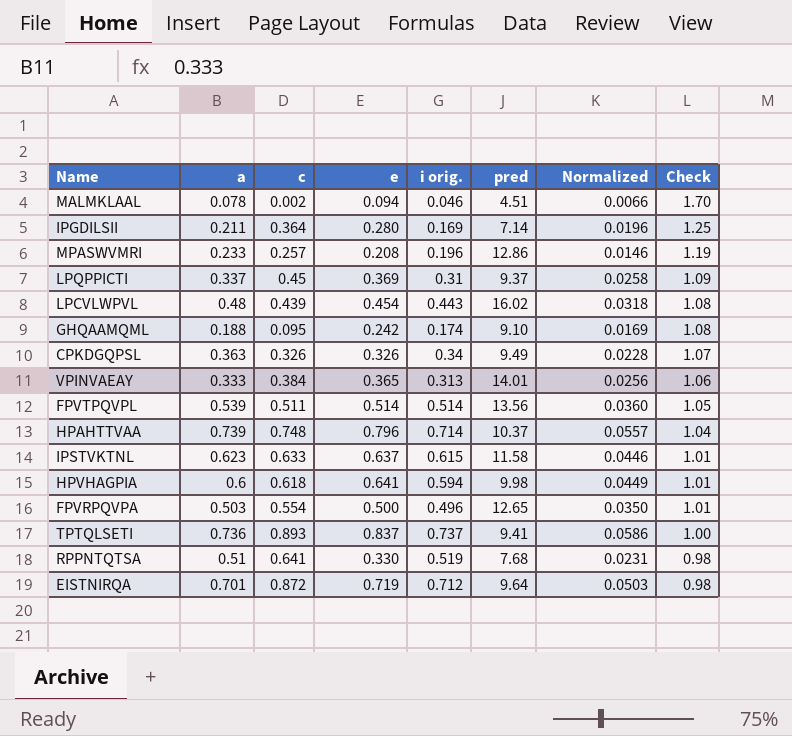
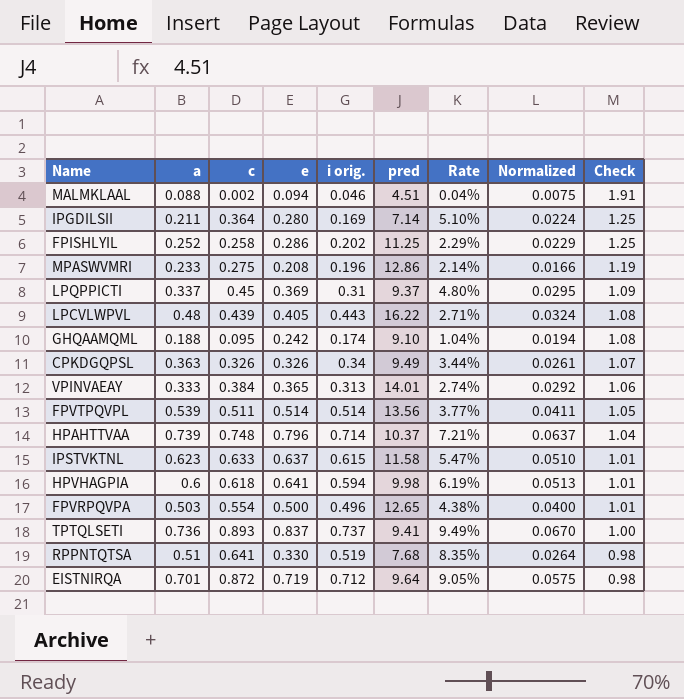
column Rate | formula: none -> [c] / [pred]
column Normalized | formula: [e] * 0.07 -> [e] * 0.08
MALMKLAAL | a: 0.078 -> 0.088
MALMKLAAL | Check: 1.70 -> 1.91
row FPISHLYIL: none -> 0.252 | 0.258 | 0.286 | 0.202 | 11.25 | 2.29% | 0.0229 | 1.25
MPASWVMRI | c: 0.257 -> 0.275
LPCVLWPVL | e: 0.454 -> 0.405
LPCVLWPVL | pred: 16.02 -> 16.22

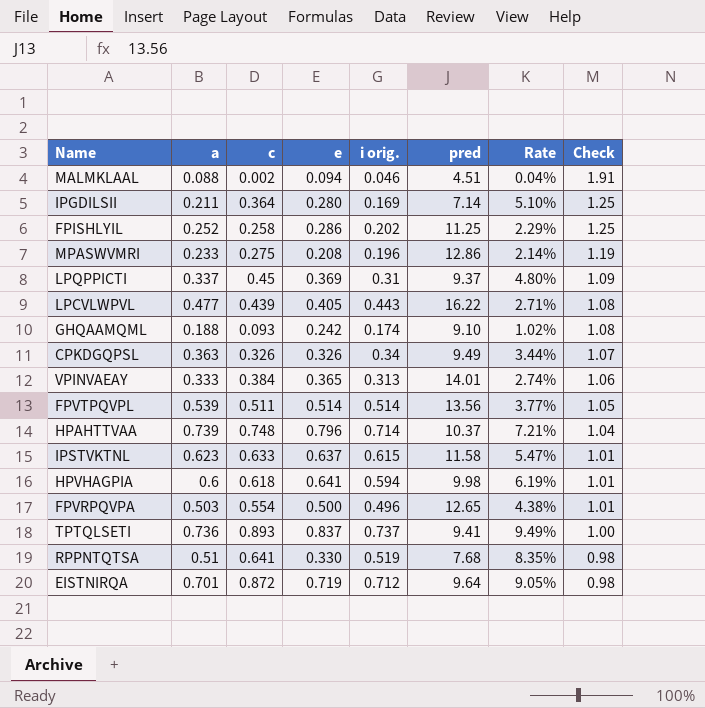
column Normalized | formula: [e] * 0.08 -> none
LPCVLWPVL | a: 0.48 -> 0.477
GHQAAMQML | c: 0.095 -> 0.093
GHQAAMQML | Rate: 1.04% -> 1.02%

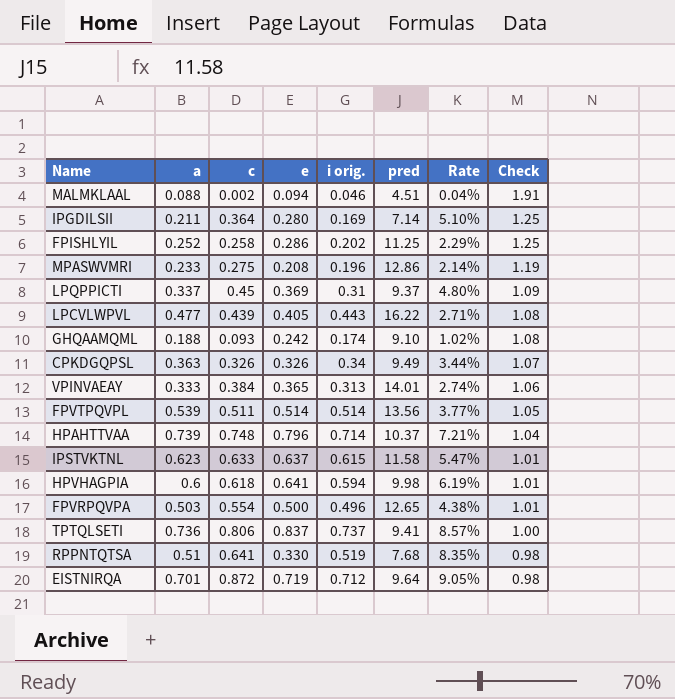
TPTQLSETI | c: 0.893 -> 0.806
TPTQLSETI | Rate: 9.49% -> 8.57%

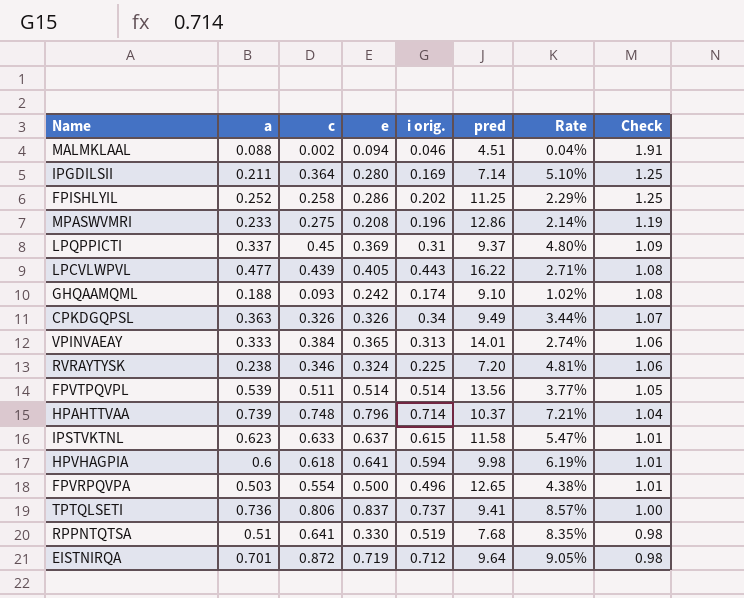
row RVRAYTYSK: none -> 0.238 | 0.346 | 0.324 | 0.225 | 7.20 | 4.81% | 1.06

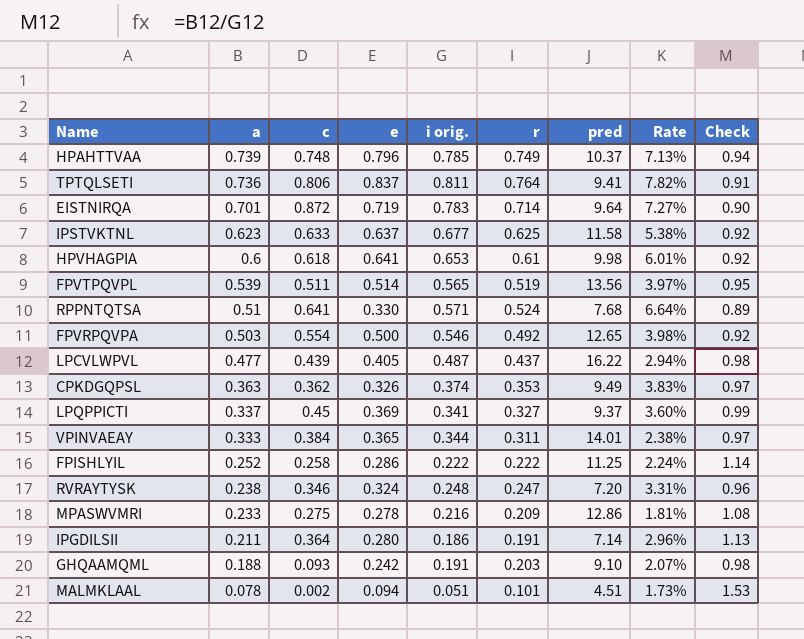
row order: Check descending -> a descending
column r | position: none -> 6
column Rate | formula: [c] / [pred] -> [a] / [pred]
HPAHTTVAA | i orig.: 0.714 -> 0.785
HPAHTTVAA | Check: 1.04 -> 0.94
TPTQLSETI | i orig.: 0.737 -> 0.811
TPTQLSETI | Check: 1.00 -> 0.91
EISTNIRQA | i orig.: 0.712 -> 0.783
EISTNIRQA | Check: 0.98 -> 0.90
IPSTVKTNL | i orig.: 0.615 -> 0.677
IPSTVKTNL | Check: 1.01 -> 0.92
HPVHAGPIA | i orig.: 0.594 -> 0.653
HPVHAGPIA | Check: 1.01 -> 0.92
FPVTPQVPL | i orig.: 0.514 -> 0.565
FPVTPQVPL | Check: 1.05 -> 0.95
RPPNTQTSA | i orig.: 0.519 -> 0.571
RPPNTQTSA | Check: 0.98 -> 0.89
FPVRPQVPA | i orig.: 0.496 -> 0.546
FPVRPQVPA | Check: 1.01 -> 0.92
LPCVLWPVL | i orig.: 0.443 -> 0.487
LPCVLWPVL | Check: 1.08 -> 0.98
CPKDGQPSL | c: 0.326 -> 0.362
CPKDGQPSL | i orig.: 0.34 -> 0.374
CPKDGQPSL | Check: 1.07 -> 0.97
LPQPPICTI | i orig.: 0.31 -> 0.341
LPQPPICTI | Check: 1.09 -> 0.99
VPINVAEAY | i orig.: 0.313 -> 0.344
VPINVAEAY | Check: 1.06 -> 0.97
FPISHLYIL | i orig.: 0.202 -> 0.222
FPISHLYIL | Check: 1.25 -> 1.14
RVRAYTYSK | i orig.: 0.225 -> 0.248
RVRAYTYSK | Check: 1.06 -> 0.96
MPASWVMRI | e: 0.208 -> 0.278
MPASWVMRI | i orig.: 0.196 -> 0.216
MPASWVMRI | Check: 1.19 -> 1.08
IPGDILSII | i orig.: 0.169 -> 0.186
IPGDILSII | Check: 1.25 -> 1.13
GHQAAMQML | i orig.: 0.174 -> 0.191
GHQAAMQML | Check: 1.08 -> 0.98
MALMKLAAL | a: 0.088 -> 0.078
MALMKLAAL | i orig.: 0.046 -> 0.051
MALMKLAAL | Check: 1.91 -> 1.53

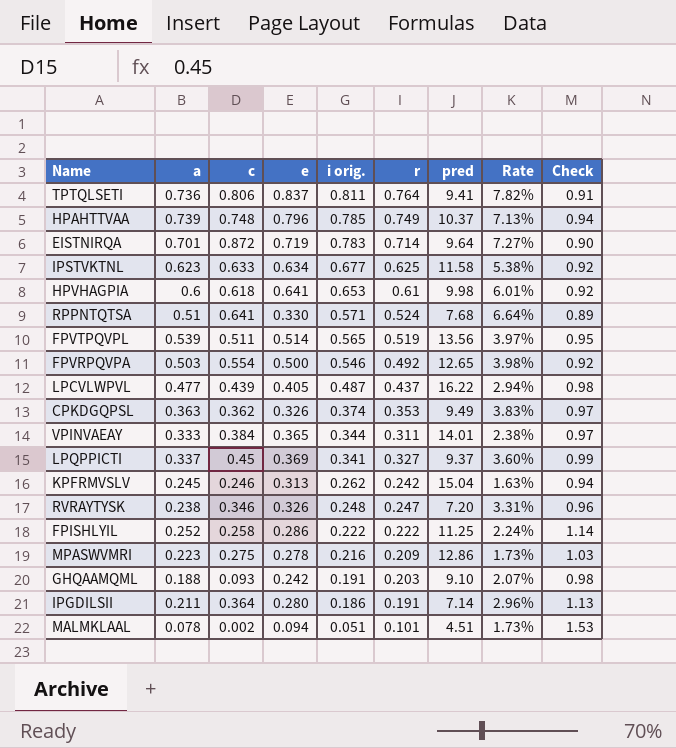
row order: a descending -> i orig. descending
IPSTVKTNL | e: 0.637 -> 0.634
row KPFRMVSLV: none -> 0.245 | 0.246 | 0.313 | 0.262 | 0.242 | 15.04 | 1.63% | 0.94
RVRAYTYSK | e: 0.324 -> 0.326
MPASWVMRI | a: 0.233 -> 0.223
MPASWVMRI | Rate: 1.81% -> 1.73%
MPASWVMRI | Check: 1.08 -> 1.03

